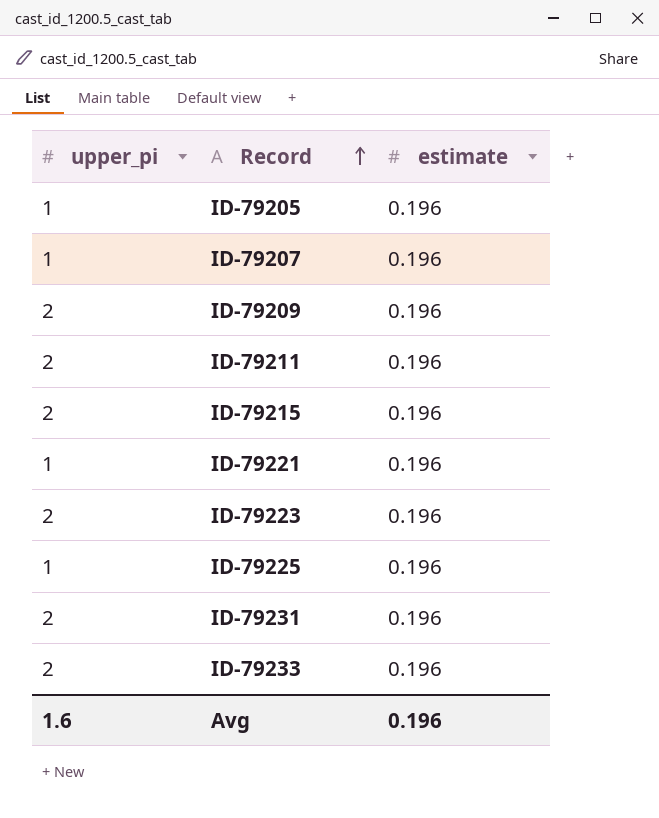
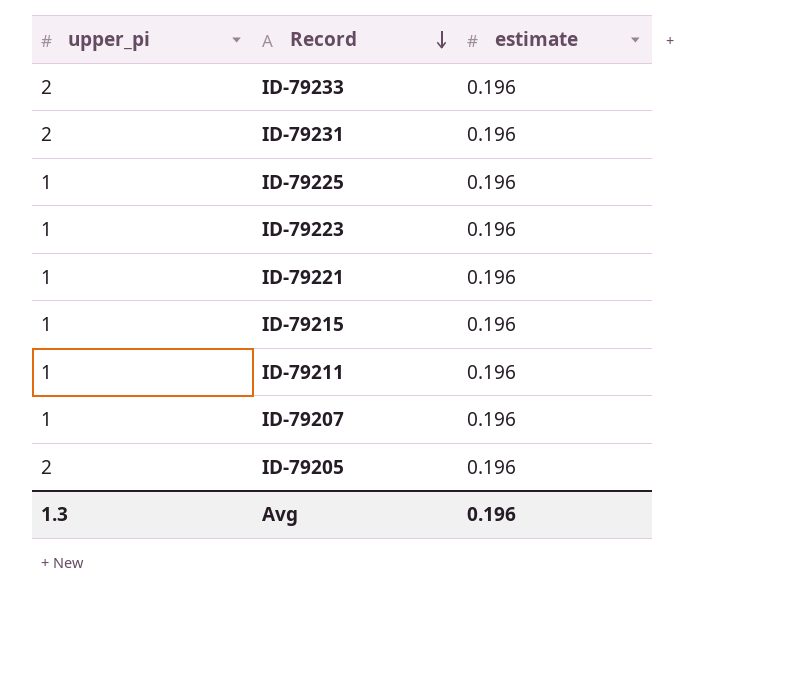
row order: Record ascending -> Record descending
row ID-79209: 2 | 0.196 -> none
ID-79223 | upper_pi: 2 -> 1
ID-79215 | upper_pi: 2 -> 1
ID-79211 | upper_pi: 2 -> 1
ID-79205 | upper_pi: 1 -> 2
Avg | upper_pi: 1.6 -> 1.3

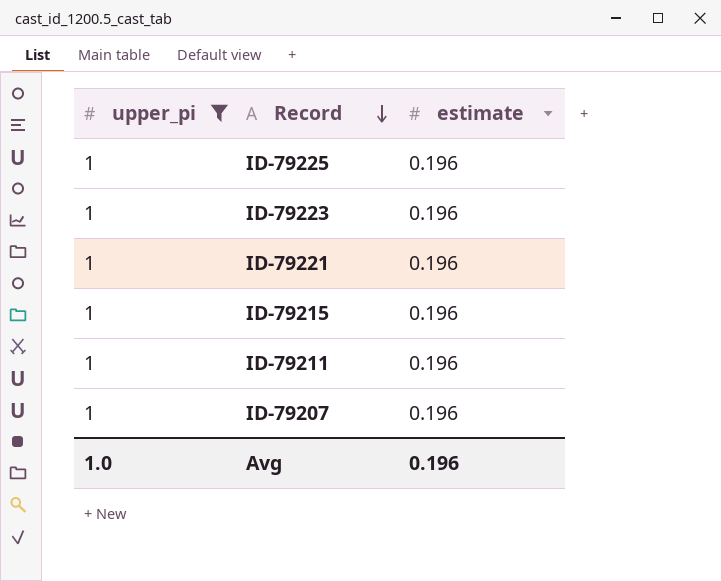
filter: none -> upper_pi = 1
Avg | upper_pi: 1.3 -> 1.0

